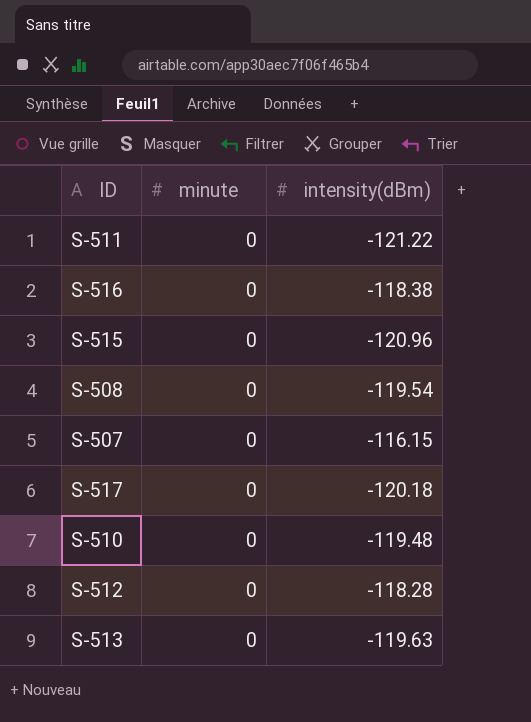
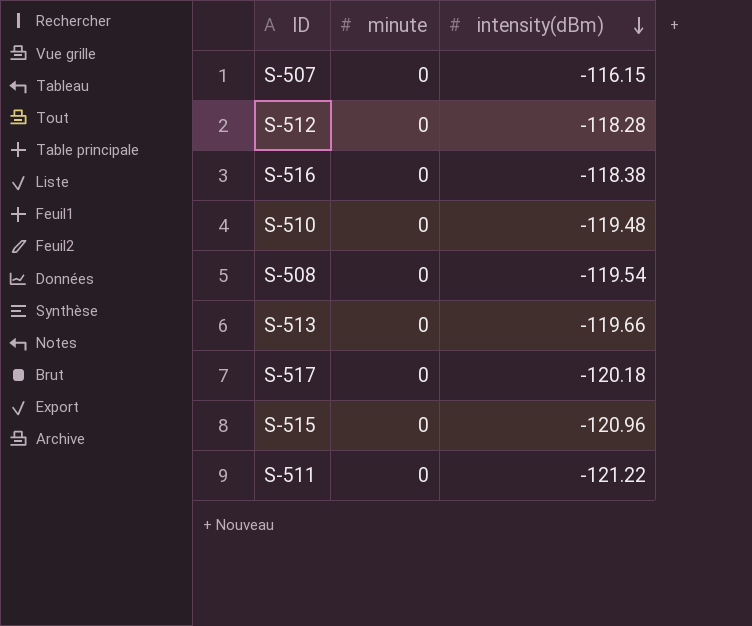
row order: none -> intensity(dBm) descending
S-513 | intensity(dBm): -119.63 -> -119.66

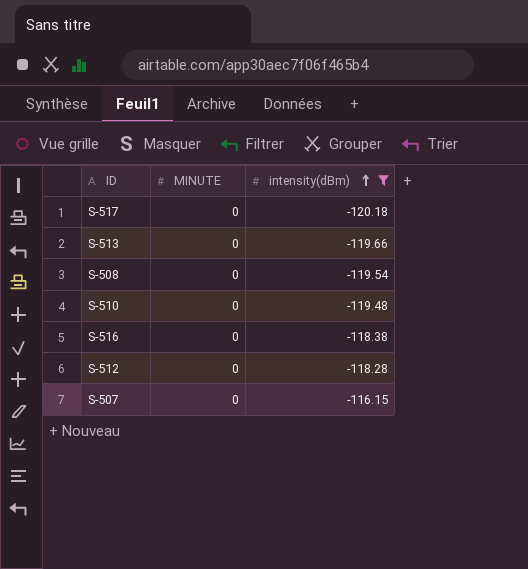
filter: none -> intensity(dBm) >= -120.18
row order: intensity(dBm) descending -> intensity(dBm) ascending
column name: minute -> MINUTE

